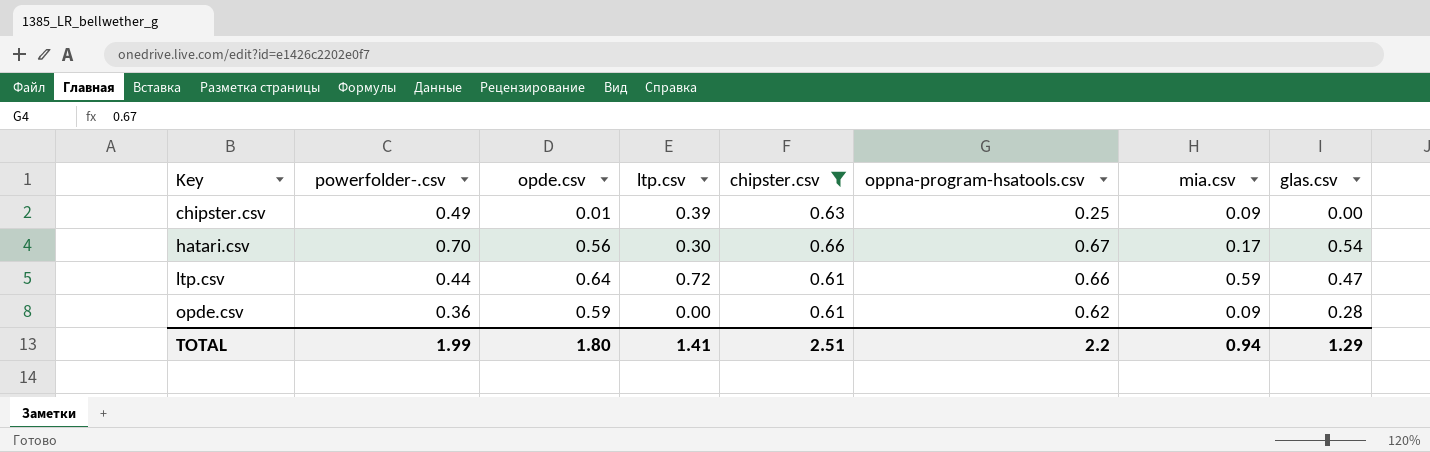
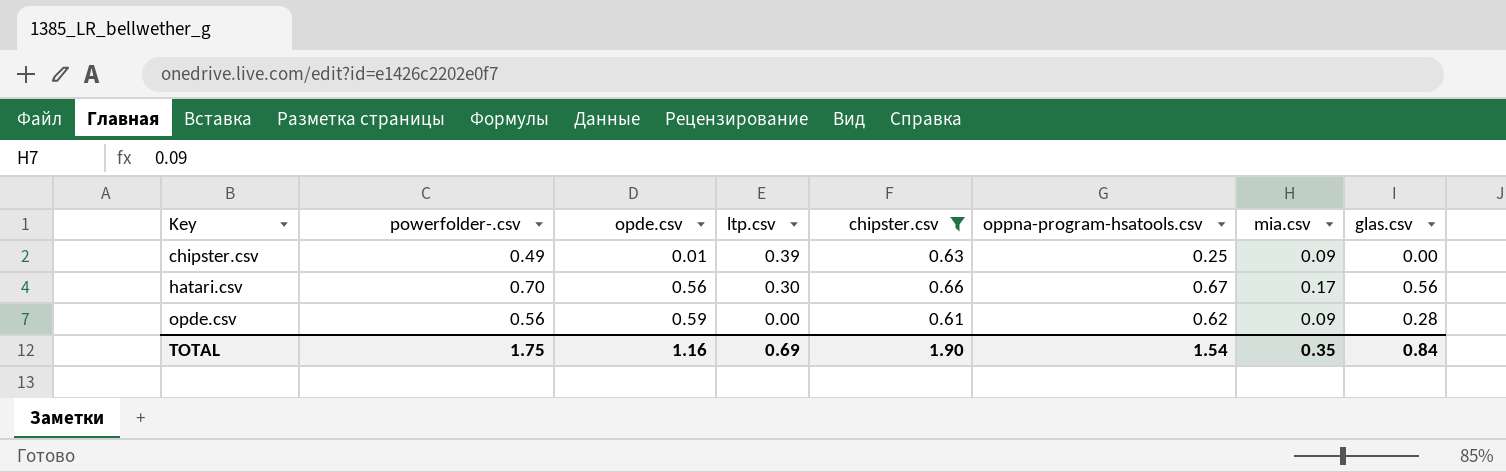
row ltp.csv: 0.44 | 0.64 | 0.72 | 0.61 | 0.66 | 0.59 | 0.47 -> none
hatari.csv | glas.csv: 0.54 -> 0.56
opde.csv | powerfolder-.csv: 0.36 -> 0.56
TOTAL | powerfolder-.csv: 1.99 -> 1.75
TOTAL | opde.csv: 1.80 -> 1.16
TOTAL | ltp.csv: 1.41 -> 0.69
TOTAL | chipster.csv: 2.51 -> 1.90
TOTAL | oppna-program-hsatools.csv: 2.2 -> 1.54
TOTAL | mia.csv: 0.94 -> 0.35
TOTAL | glas.csv: 1.29 -> 0.84

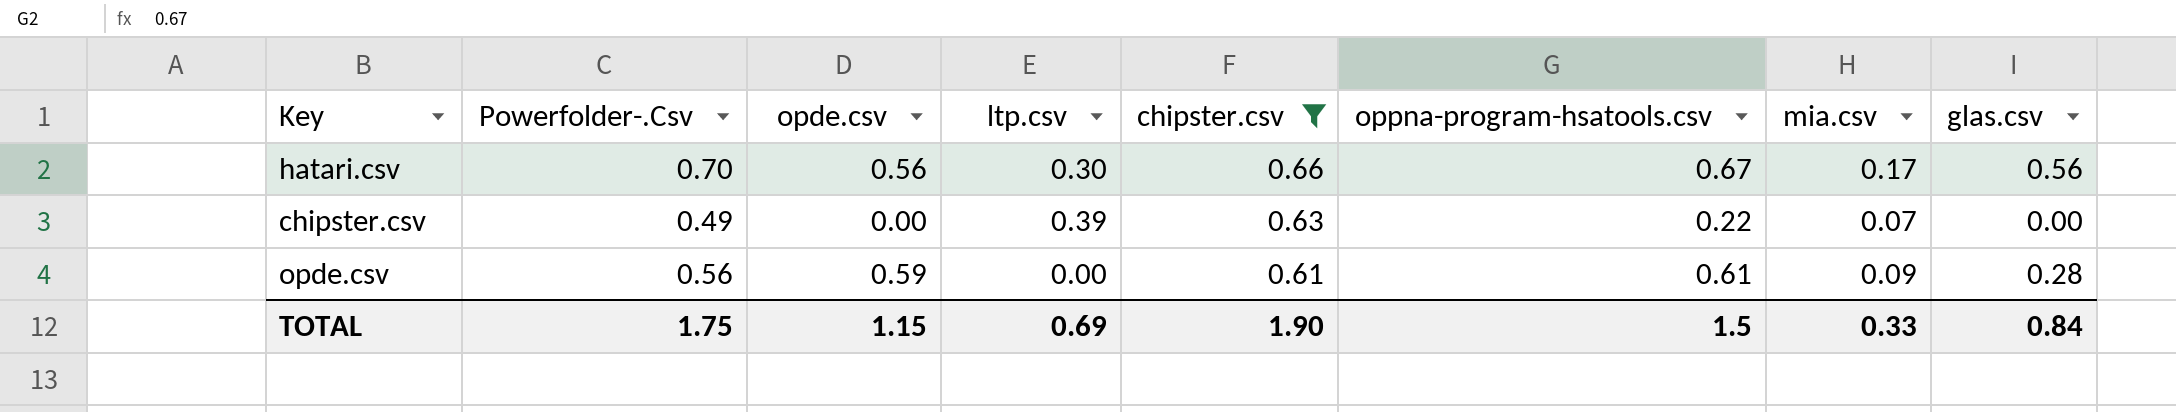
row order: Key ascending -> chipster.csv descending
column name: powerfolder-.csv -> Powerfolder-.Csv
chipster.csv | opde.csv: 0.01 -> 0.00
chipster.csv | oppna-program-hsatools.csv: 0.25 -> 0.22
chipster.csv | mia.csv: 0.09 -> 0.07
opde.csv | oppna-program-hsatools.csv: 0.62 -> 0.61
TOTAL | opde.csv: 1.16 -> 1.15
TOTAL | oppna-program-hsatools.csv: 1.54 -> 1.5
TOTAL | mia.csv: 0.35 -> 0.33

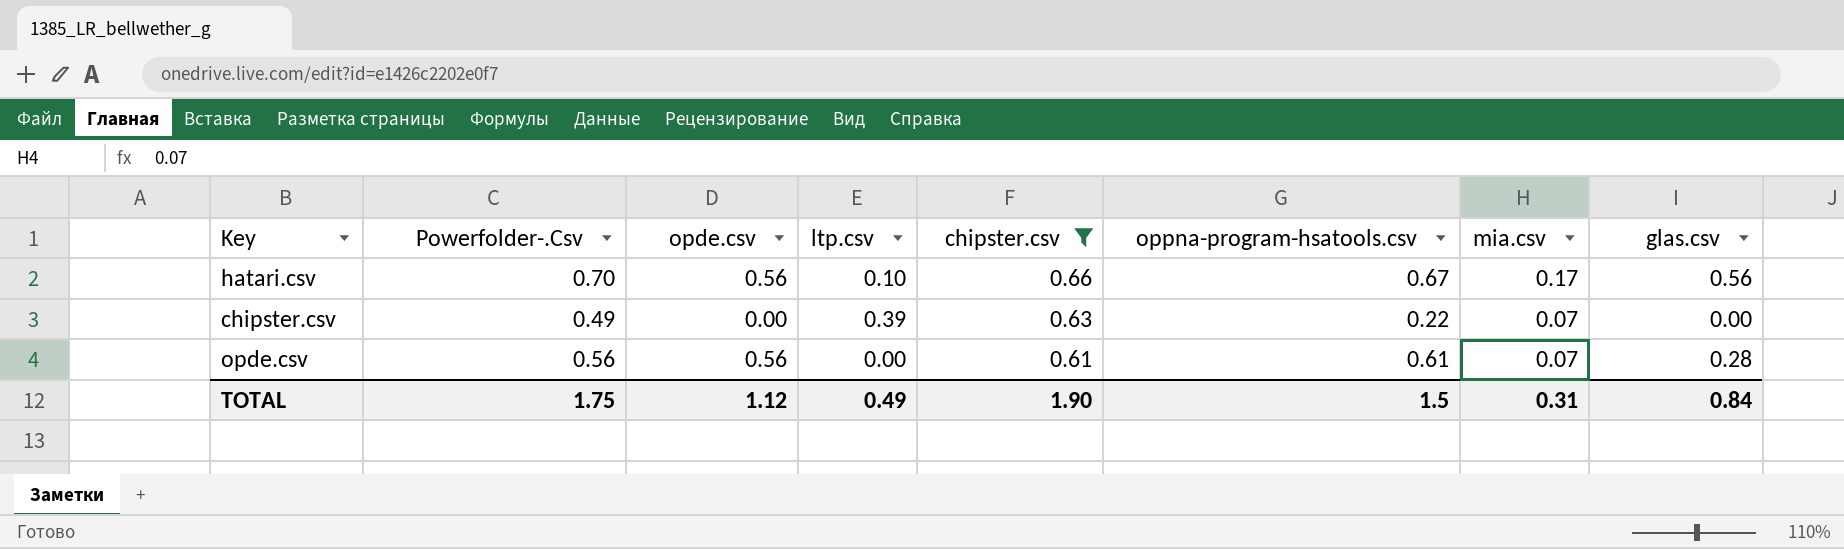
hatari.csv | ltp.csv: 0.30 -> 0.10
opde.csv | opde.csv: 0.59 -> 0.56
opde.csv | mia.csv: 0.09 -> 0.07
TOTAL | opde.csv: 1.15 -> 1.12
TOTAL | ltp.csv: 0.69 -> 0.49
TOTAL | mia.csv: 0.33 -> 0.31

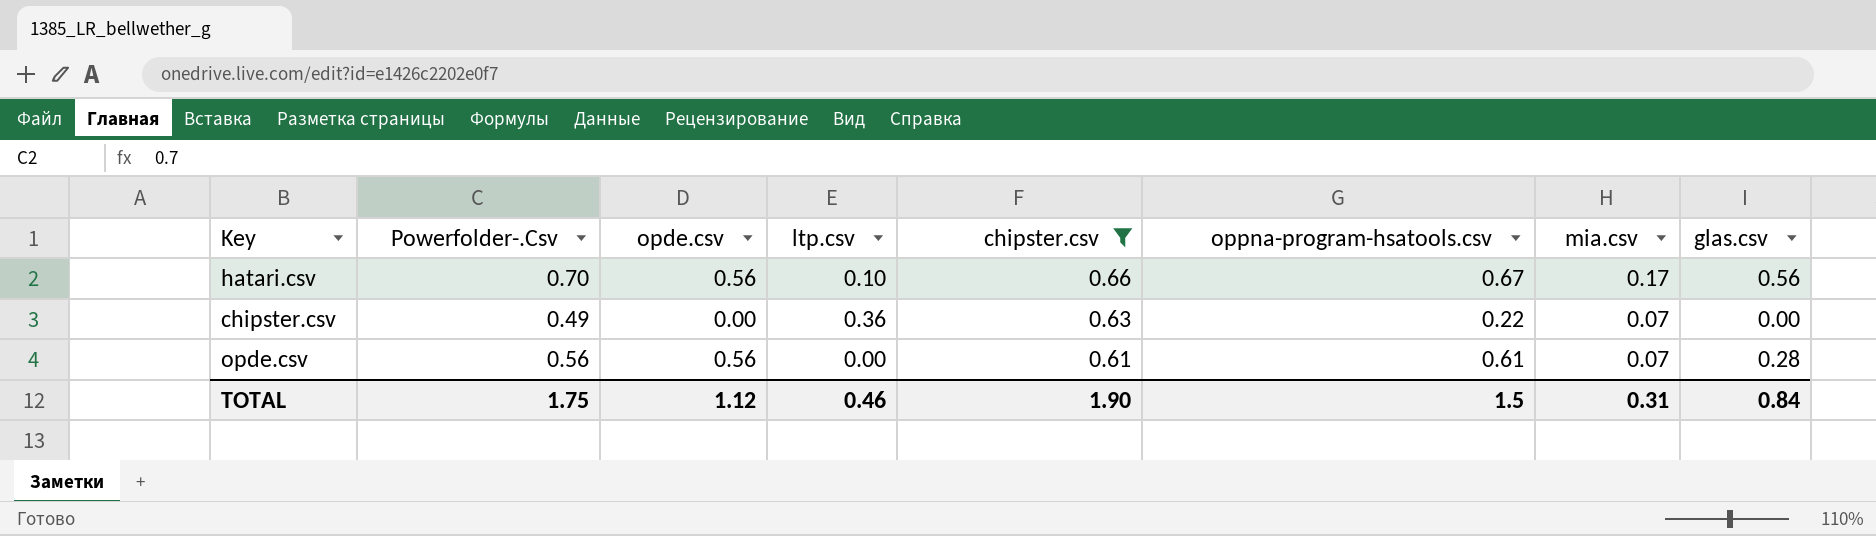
chipster.csv | ltp.csv: 0.39 -> 0.36
TOTAL | ltp.csv: 0.49 -> 0.46

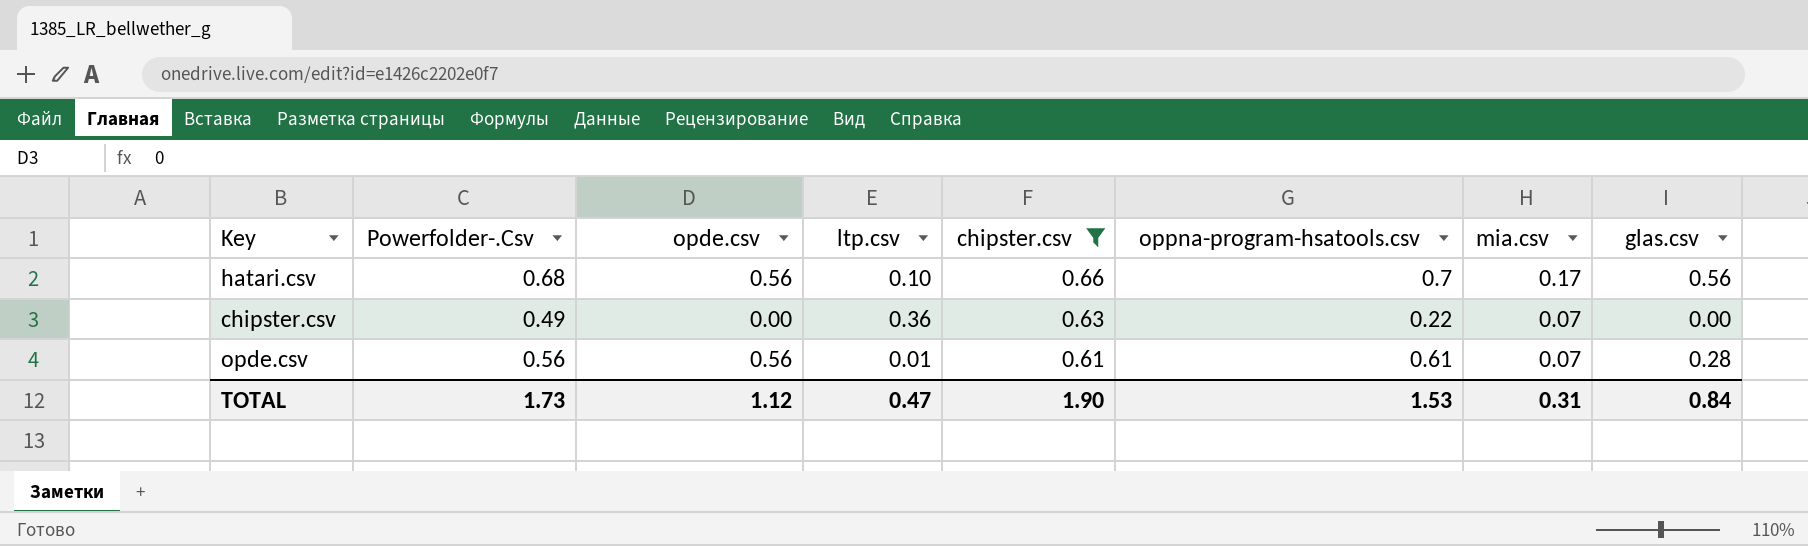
hatari.csv | Powerfolder-.Csv: 0.70 -> 0.68
hatari.csv | oppna-program-hsatools.csv: 0.67 -> 0.7
opde.csv | ltp.csv: 0.00 -> 0.01
TOTAL | Powerfolder-.Csv: 1.75 -> 1.73
TOTAL | ltp.csv: 0.46 -> 0.47
TOTAL | oppna-program-hsatools.csv: 1.5 -> 1.53

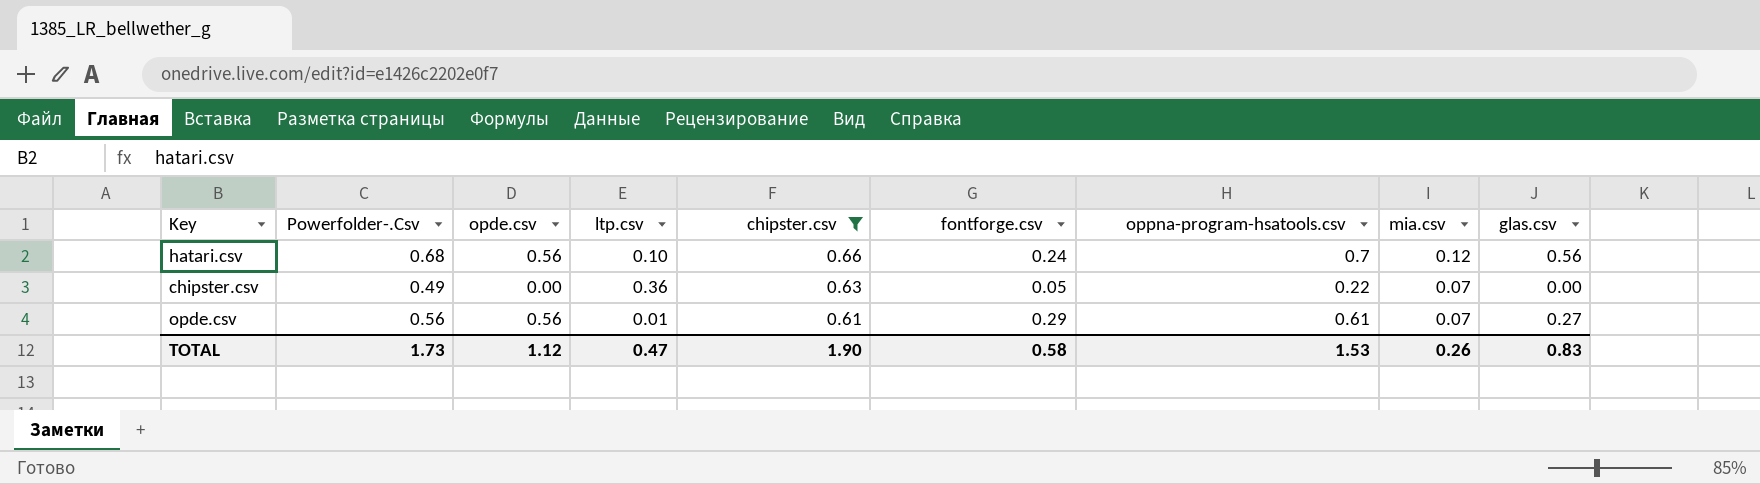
column fontforge.csv | position: none -> 6
hatari.csv | mia.csv: 0.17 -> 0.12
opde.csv | glas.csv: 0.28 -> 0.27
TOTAL | mia.csv: 0.31 -> 0.26
TOTAL | glas.csv: 0.84 -> 0.83

